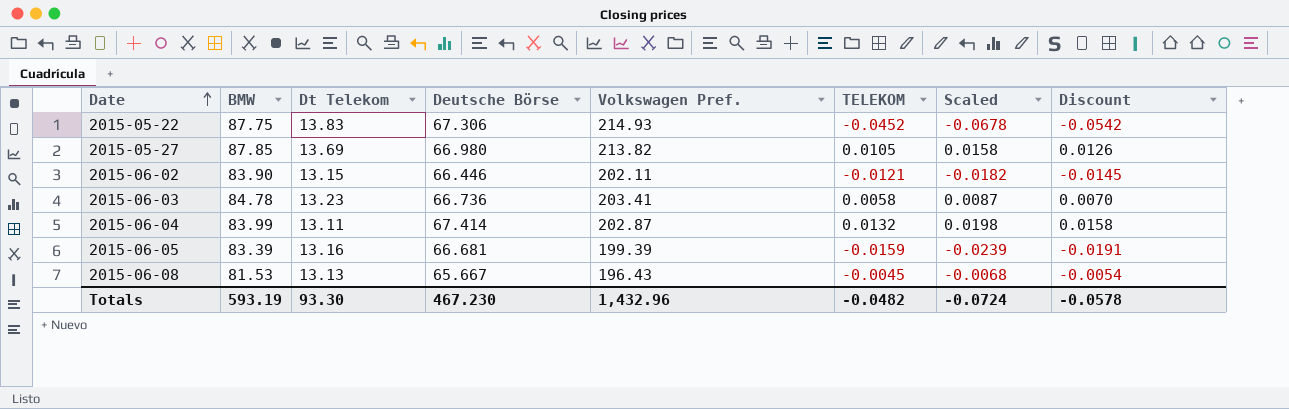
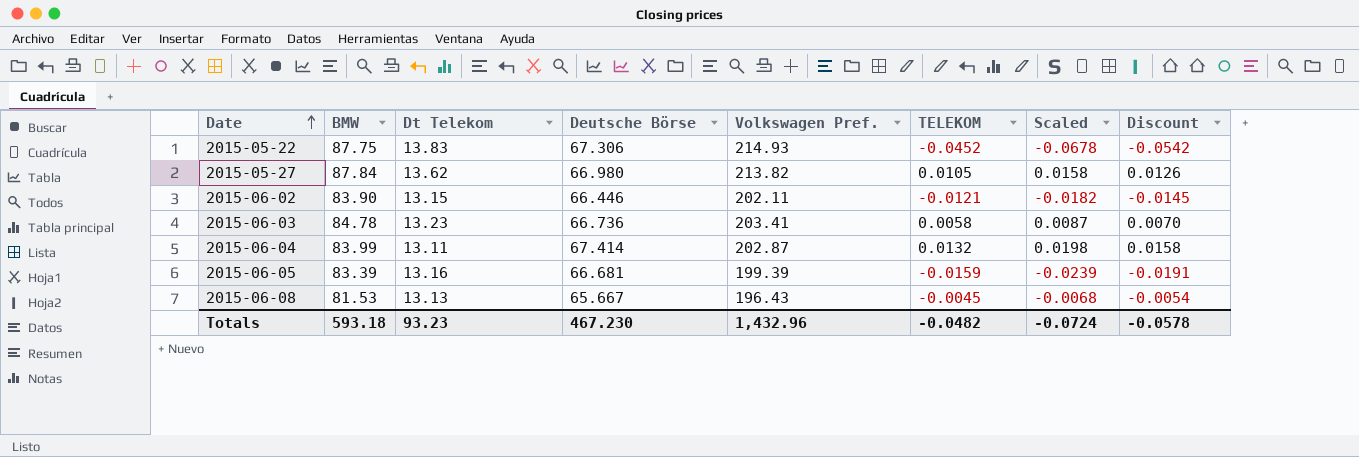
2015-05-27 | BMW: 87.85 -> 87.84
2015-05-27 | Dt Telekom: 13.69 -> 13.62
Totals | BMW: 593.19 -> 593.18
Totals | Dt Telekom: 93.30 -> 93.23

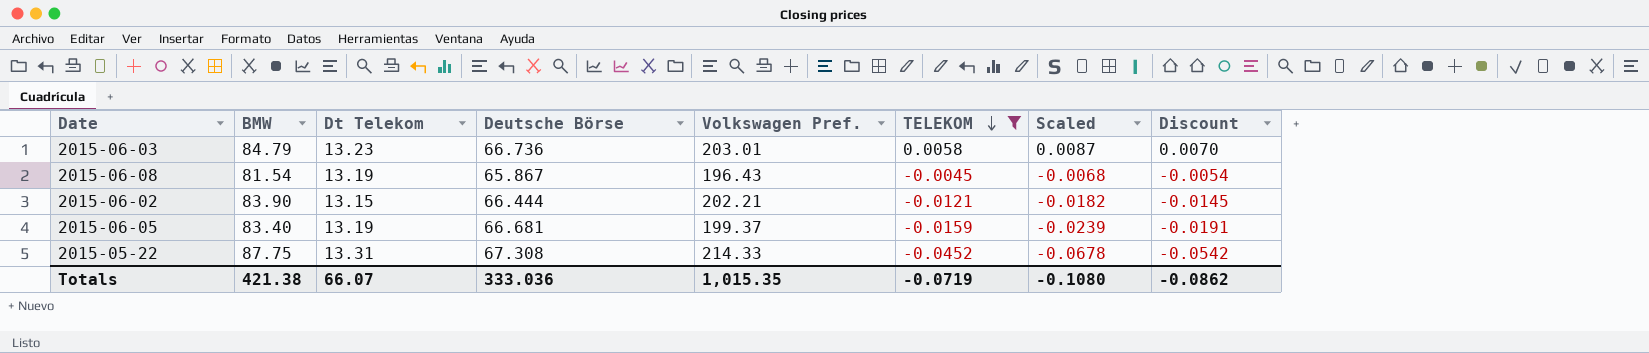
filter: none -> TELEKOM <= 0.0058
row order: Date ascending -> TELEKOM descending
2015-06-03 | BMW: 84.78 -> 84.79
2015-06-03 | Volkswagen Pref.: 203.41 -> 203.01
2015-06-08 | BMW: 81.53 -> 81.54
2015-06-08 | Dt Telekom: 13.13 -> 13.19
2015-06-08 | Deutsche Börse: 65.667 -> 65.867
2015-06-02 | Deutsche Börse: 66.446 -> 66.444
2015-06-02 | Volkswagen Pref.: 202.11 -> 202.21
2015-06-05 | BMW: 83.39 -> 83.40
2015-06-05 | Dt Telekom: 13.16 -> 13.19
2015-06-05 | Volkswagen Pref.: 199.39 -> 199.37
2015-05-22 | Dt Telekom: 13.83 -> 13.31
2015-05-22 | Deutsche Börse: 67.306 -> 67.308
2015-05-22 | Volkswagen Pref.: 214.93 -> 214.33
Totals | BMW: 593.18 -> 421.38
Totals | Dt Telekom: 93.23 -> 66.07
Totals | Deutsche Börse: 467.230 -> 333.036
Totals | Volkswagen Pref.: 1,432.96 -> 1,015.35
Totals | TELEKOM: -0.0482 -> -0.0719
Totals | Scaled: -0.0724 -> -0.1080
Totals | Discount: -0.0578 -> -0.0862

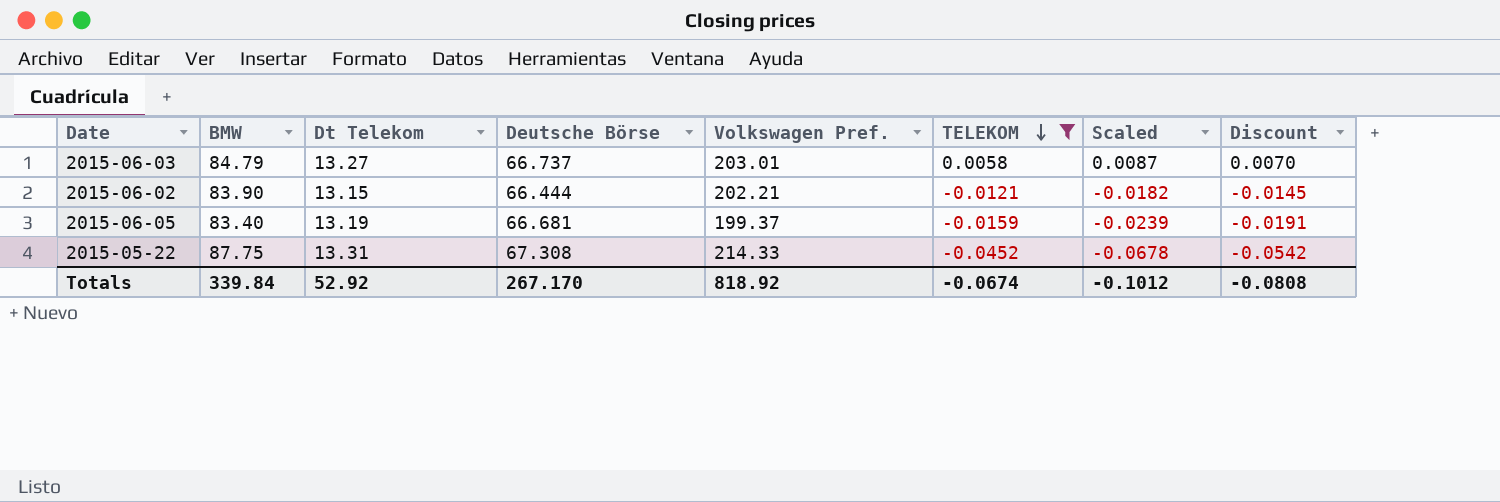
row 2015-06-08: 81.54 | 13.19 | 65.867 | 196.43 | -0.0045 | -0.0068 | -0.0054 -> none
2015-06-03 | Dt Telekom: 13.23 -> 13.27
2015-06-03 | Deutsche Börse: 66.736 -> 66.737
Totals | BMW: 421.38 -> 339.84
Totals | Dt Telekom: 66.07 -> 52.92
Totals | Deutsche Börse: 333.036 -> 267.170
Totals | Volkswagen Pref.: 1,015.35 -> 818.92
Totals | TELEKOM: -0.0719 -> -0.0674
Totals | Scaled: -0.1080 -> -0.1012
Totals | Discount: -0.0862 -> -0.0808

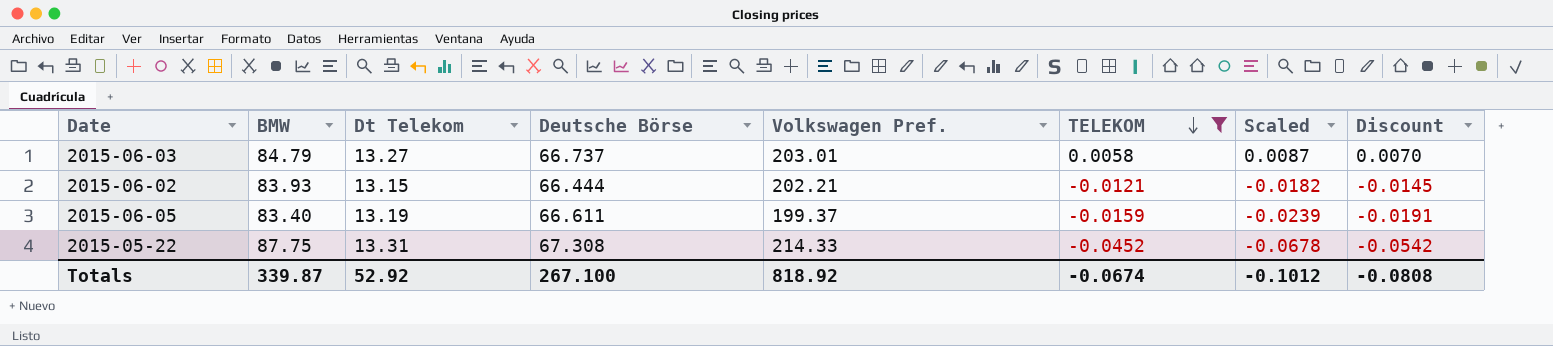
2015-06-02 | BMW: 83.90 -> 83.93
2015-06-05 | Deutsche Börse: 66.681 -> 66.611
Totals | BMW: 339.84 -> 339.87
Totals | Deutsche Börse: 267.170 -> 267.100

